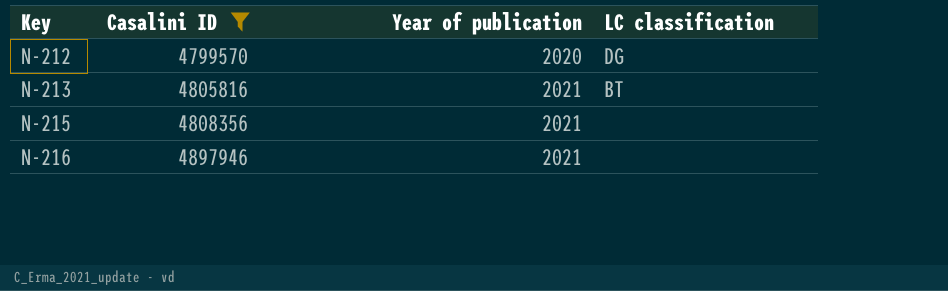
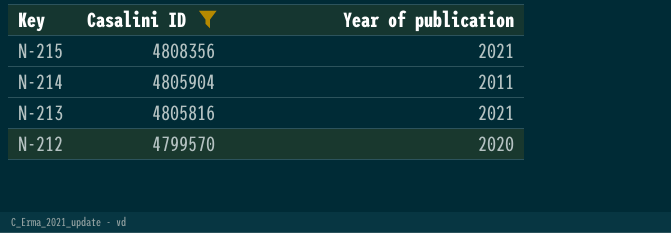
row order: Key ascending -> Key descending
column LC classification | position: 4 -> none
row N-216: 4897946 | 2021 | none -> none
row N-214: none -> 4805904 | 2011

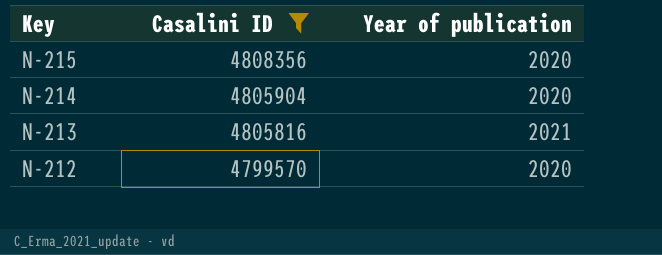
N-215 | Year of publication: 2021 -> 2020
N-214 | Year of publication: 2011 -> 2020

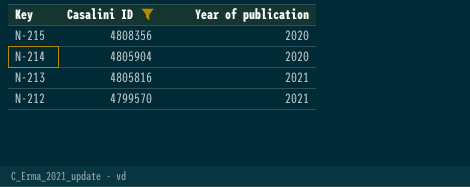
N-212 | Year of publication: 2020 -> 2021

